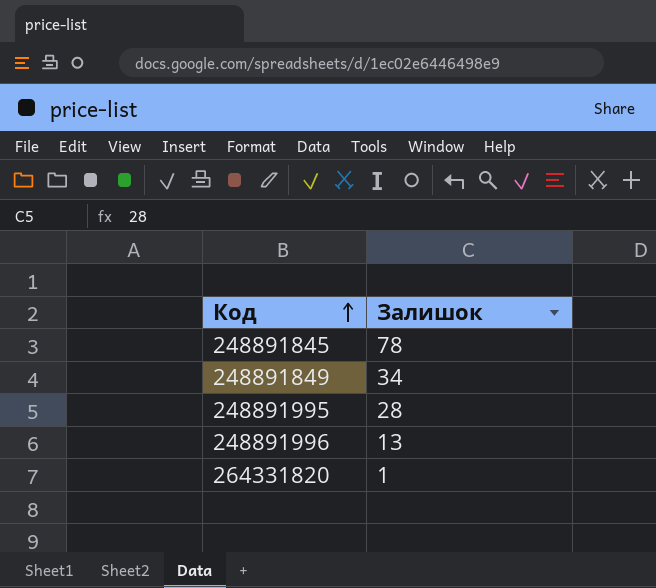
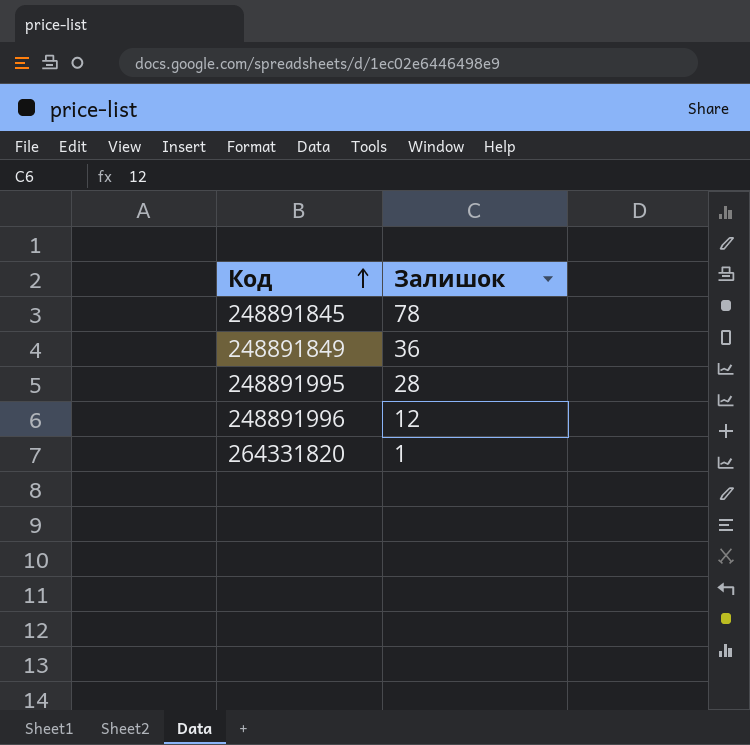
248891849 | Залишок: 34 -> 36
248891996 | Залишок: 13 -> 12

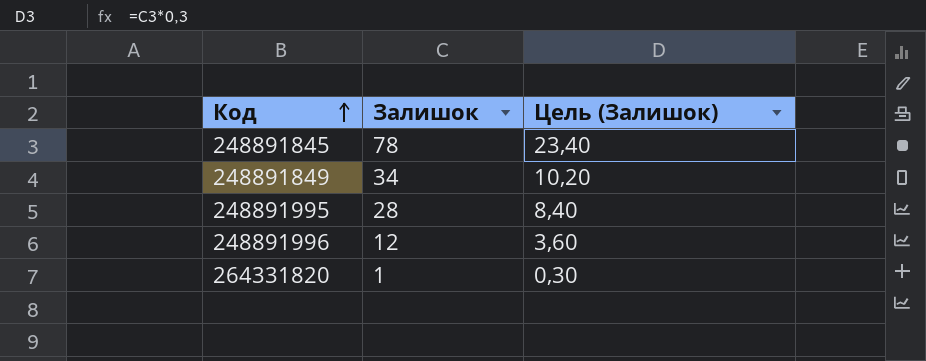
column Цель (Залишок) | formula: none -> [Залишок] * 0,3
248891849 | Залишок: 36 -> 34

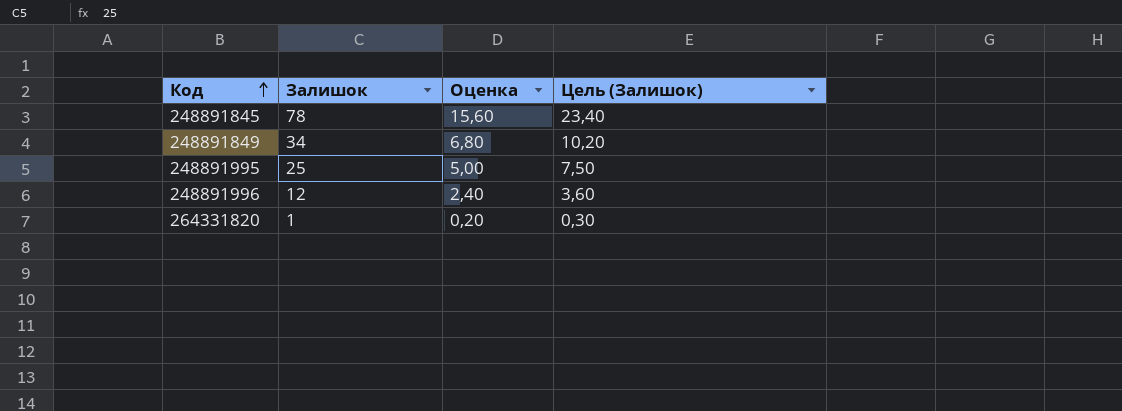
column Оценка | formula: none -> [Залишок] * 0,2
248891995 | Залишок: 28 -> 25
248891995 | Цель (Залишок): 8,40 -> 7,50

